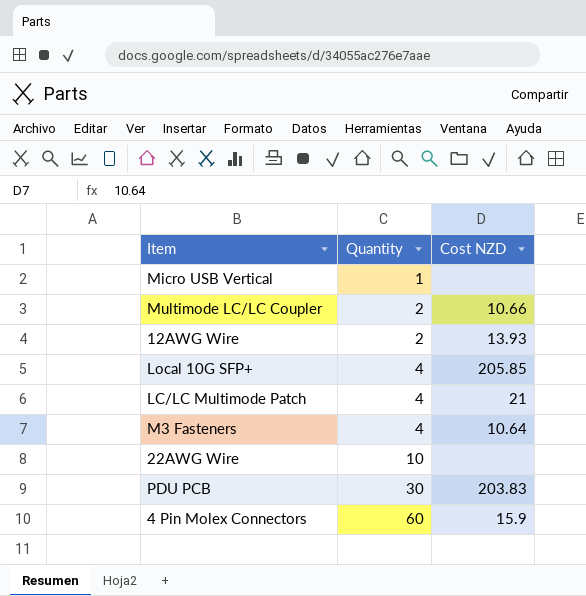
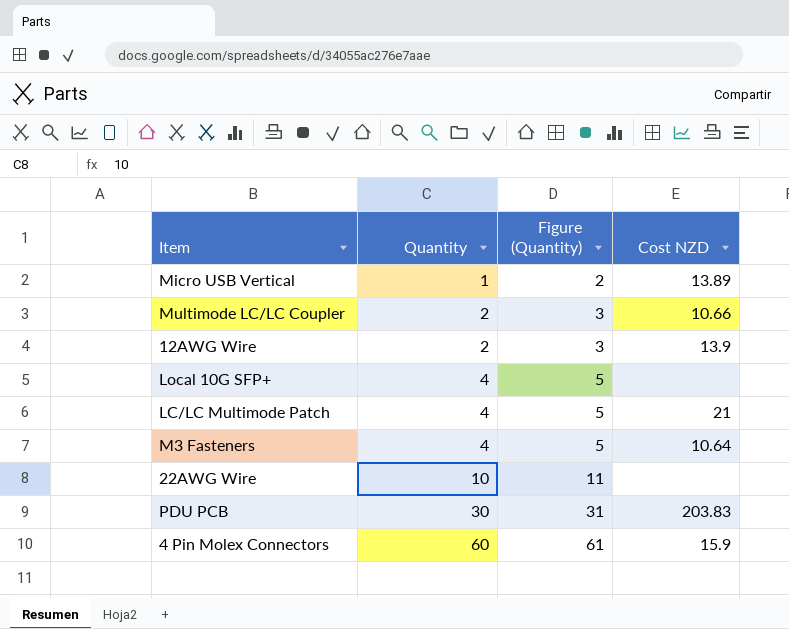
column Figure (Quantity) | formula: none -> [Quantity] + 1
Micro USB Vertical | Cost NZD: none -> 13.89
12AWG Wire | Cost NZD: 13.93 -> 13.9
Local 10G SFP+ | Cost NZD: 205.85 -> none

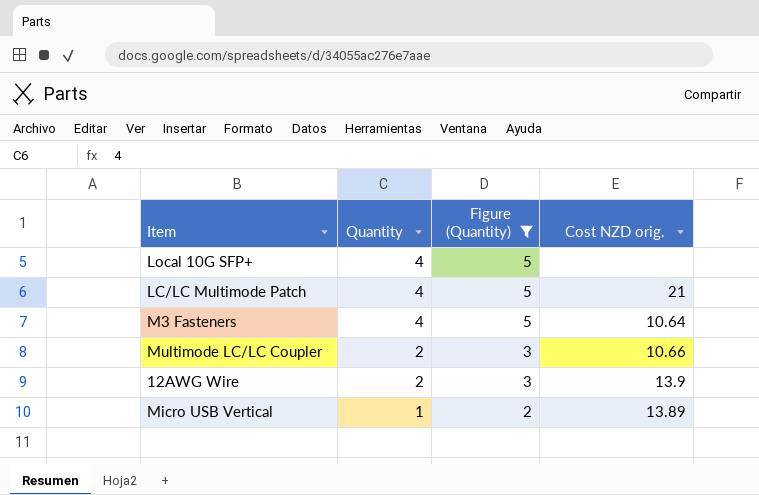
filter: none -> Figure (Quantity) <= 5
row order: Quantity ascending -> Quantity descending
column name: Cost NZD -> Cost NZD orig.

